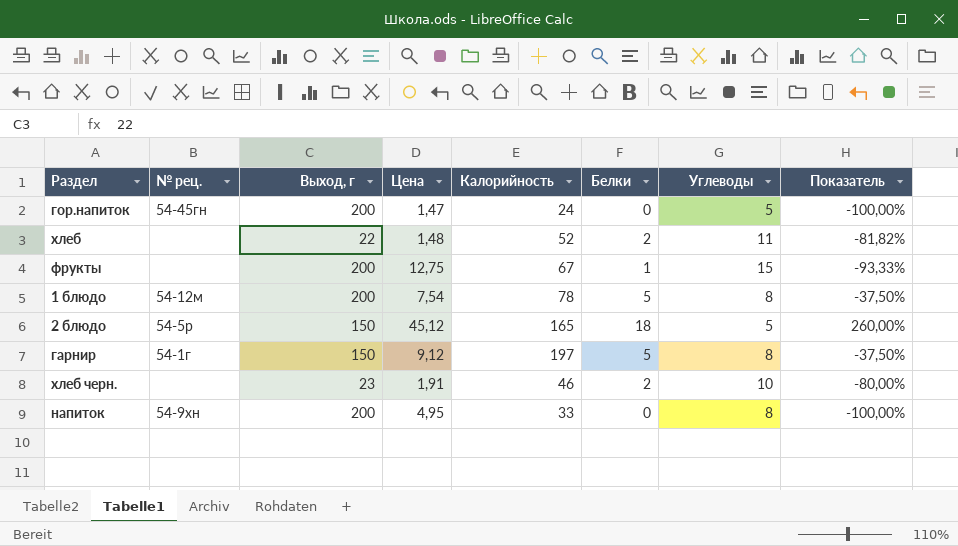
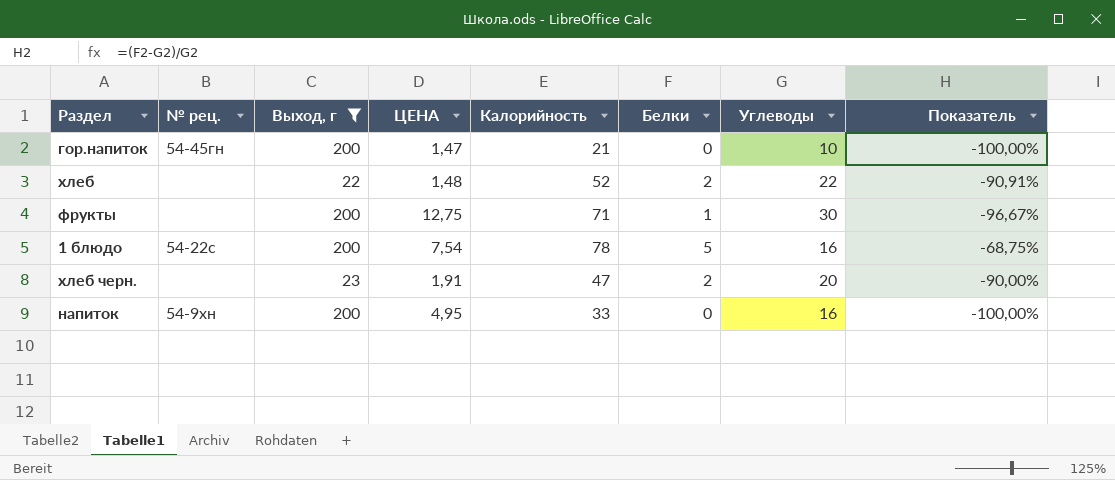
filter: none -> Выход, г != 150
column name: Цена -> ЦЕНА
гор.напиток | Калорийность: 24 -> 21
гор.напиток | Углеводы: 5 -> 10
хлеб | Углеводы: 11 -> 22
хлеб | Показатель: -81,82% -> -90,91%
фрукты | Калорийность: 67 -> 71
фрукты | Углеводы: 15 -> 30
фрукты | Показатель: -93,33% -> -96,67%
1 блюдо | № рец.: 54-12м -> 54-22с
1 блюдо | Углеводы: 8 -> 16
1 блюдо | Показатель: -37,50% -> -68,75%
хлеб черн. | Калорийность: 46 -> 47
хлеб черн. | Углеводы: 10 -> 20
хлеб черн. | Показатель: -80,00% -> -90,00%
напиток | Углеводы: 8 -> 16

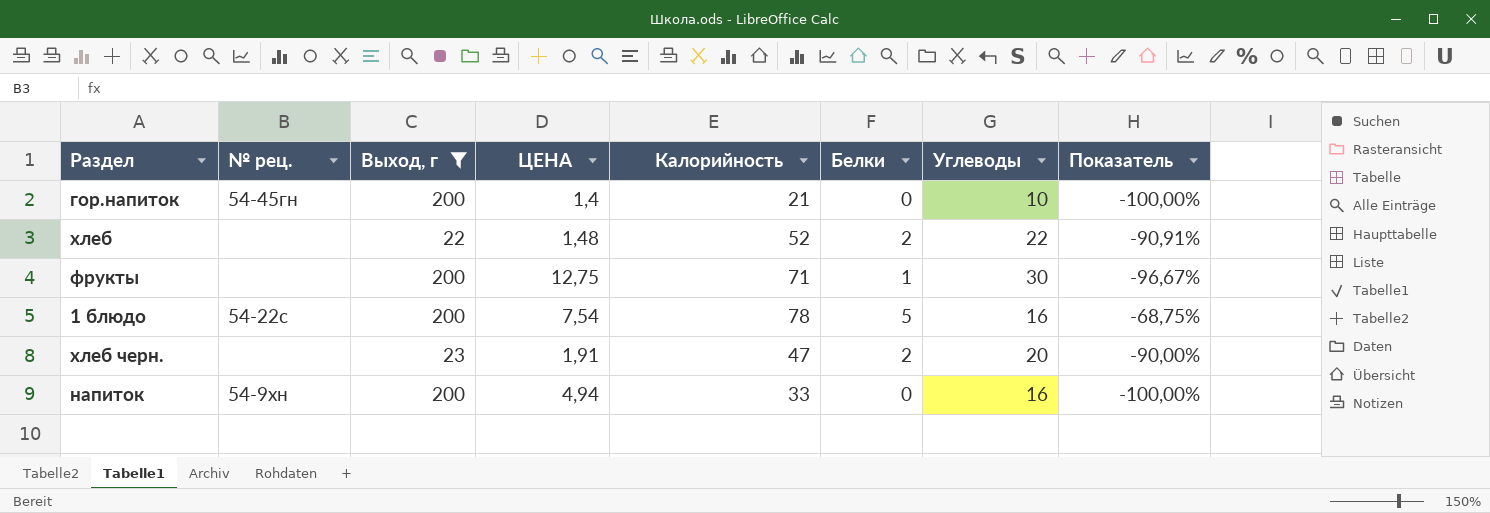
гор.напиток | ЦЕНА: 1,47 -> 1,4
напиток | ЦЕНА: 4,95 -> 4,94

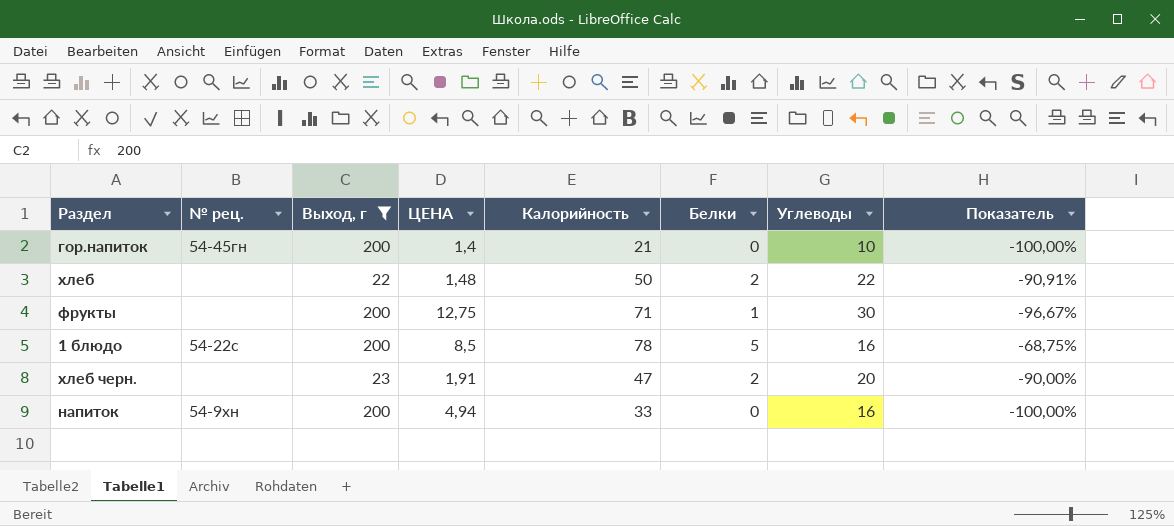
хлеб | Калорийность: 52 -> 50
1 блюдо | ЦЕНА: 7,54 -> 8,5

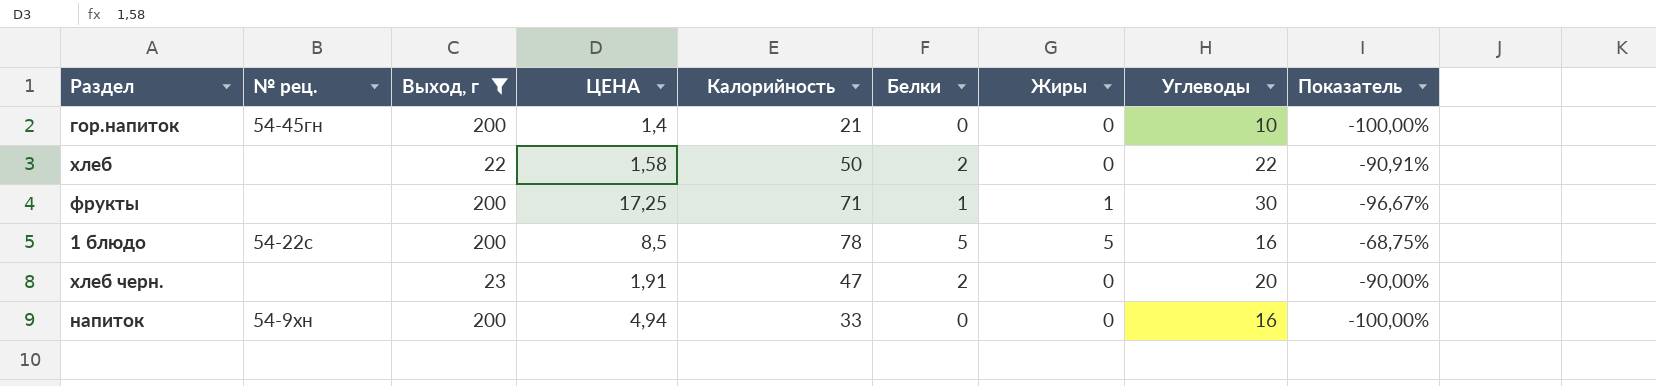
column Жиры | position: none -> 7
хлеб | ЦЕНА: 1,48 -> 1,58
фрукты | ЦЕНА: 12,75 -> 17,25

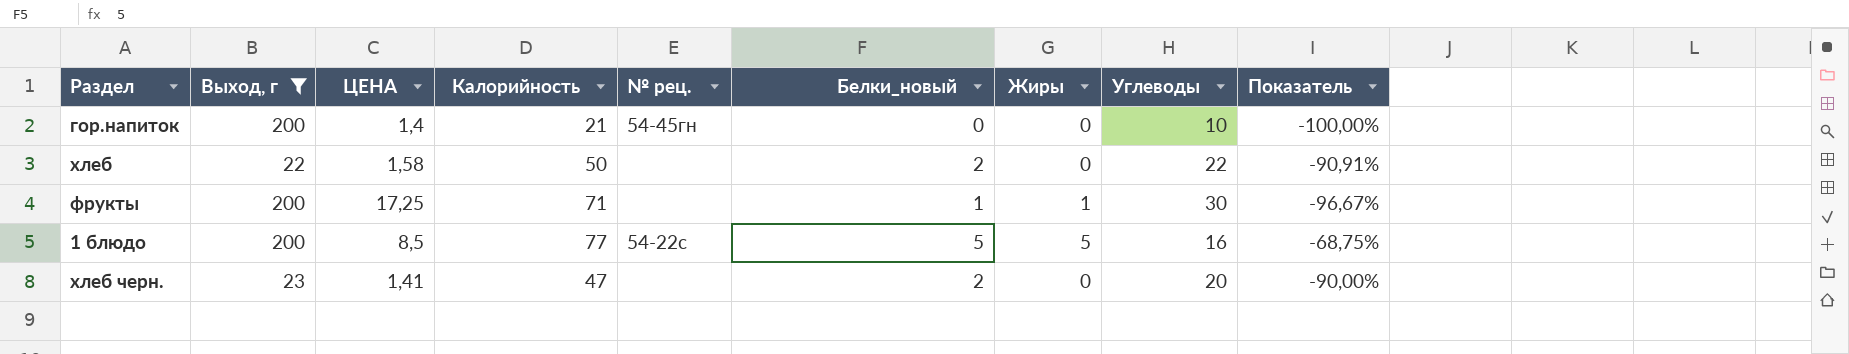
column № рец. | position: 2 -> 5
column name: Белки -> Белки_новый
row напиток: 54-9хн | 200 | 4,94 | 33 | 0 | 0 | 16 | -100,00% -> none
1 блюдо | Калорийность: 78 -> 77
хлеб черн. | ЦЕНА: 1,91 -> 1,41

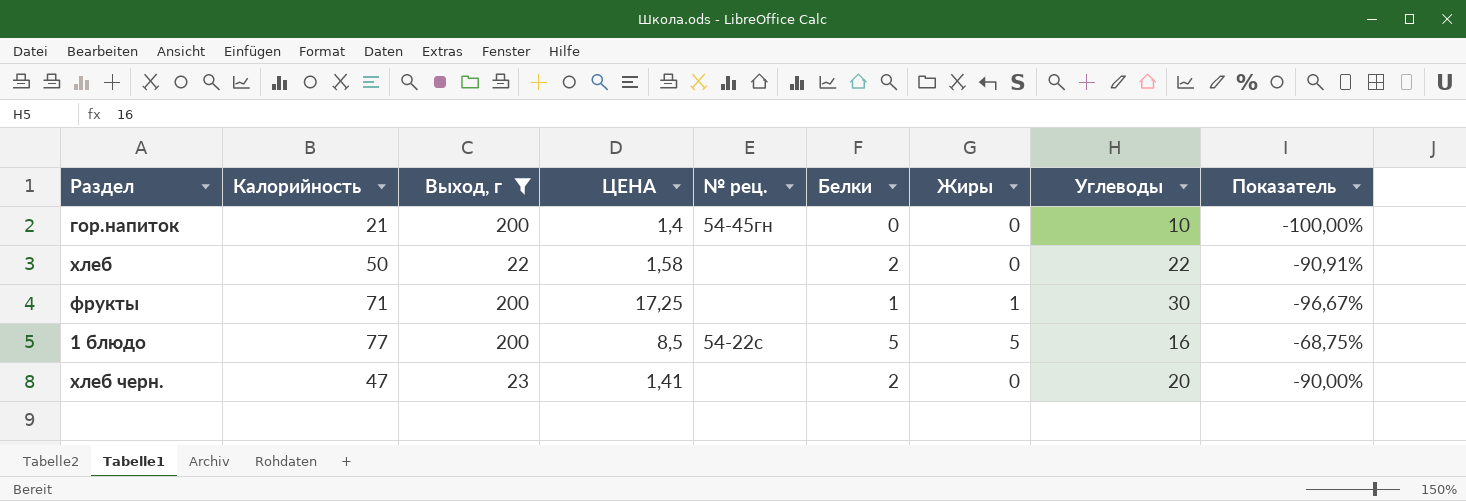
column Калорийность | position: 4 -> 2
column name: Белки_новый -> Белки

